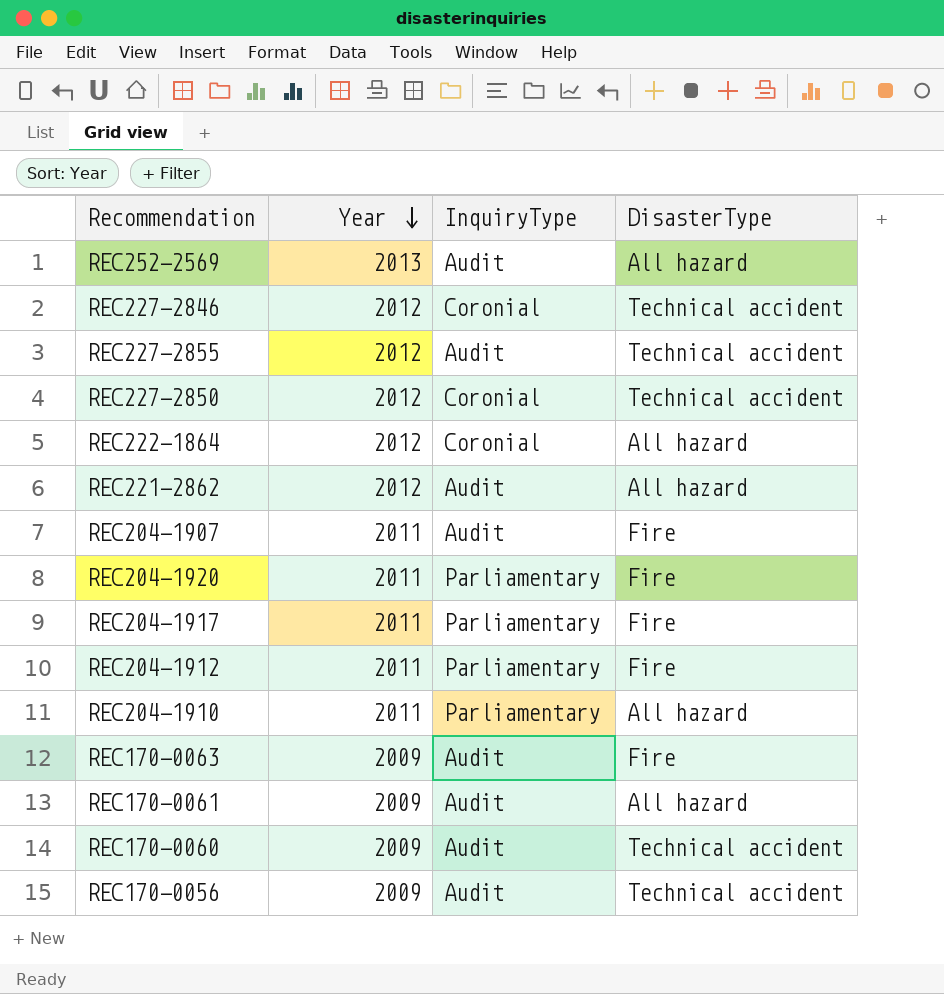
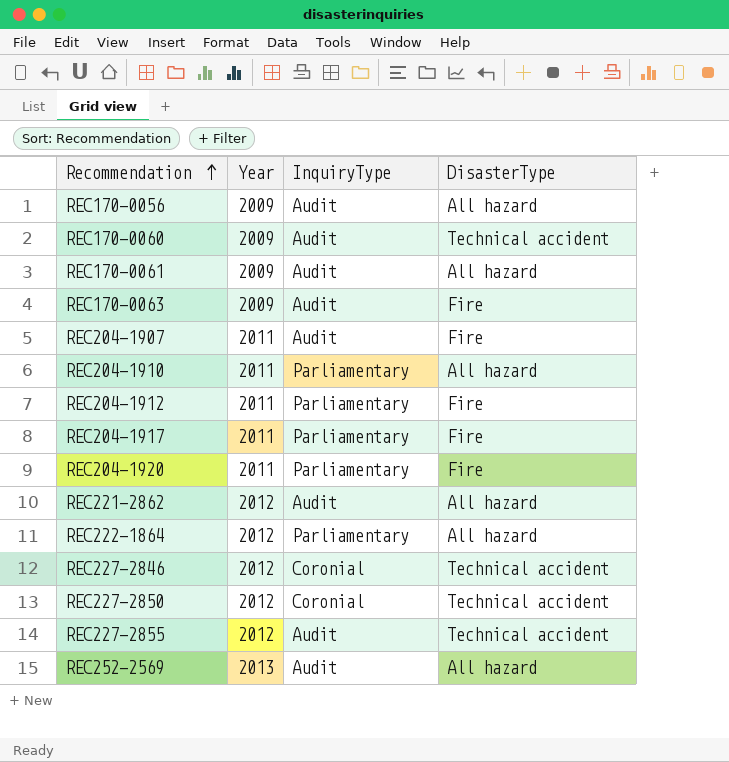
row order: Year descending -> Recommendation ascending
REC170-0056 | DisasterType: Technical accident -> All hazard
REC222-1864 | InquiryType: Coronial -> Parliamentary

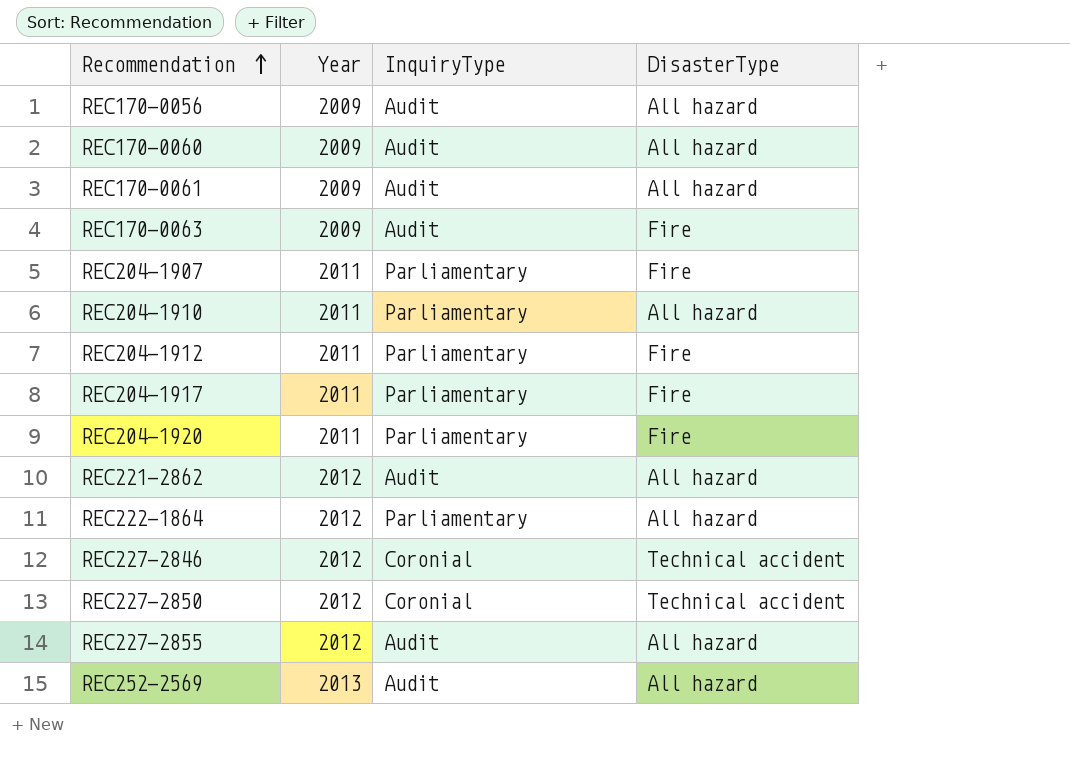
REC170-0060 | DisasterType: Technical accident -> All hazard
REC204-1907 | InquiryType: Audit -> Parliamentary
REC227-2855 | DisasterType: Technical accident -> All hazard

